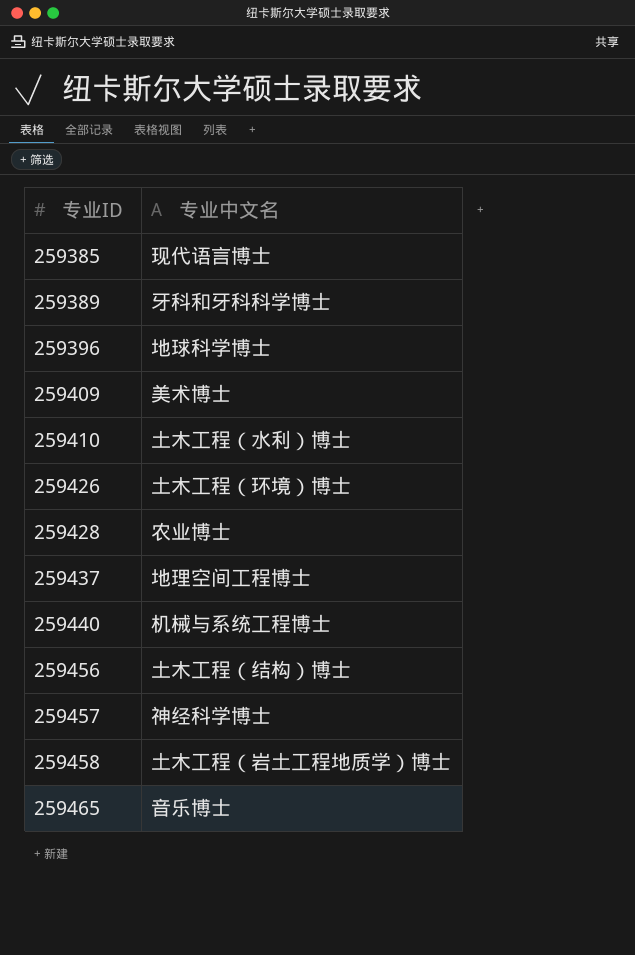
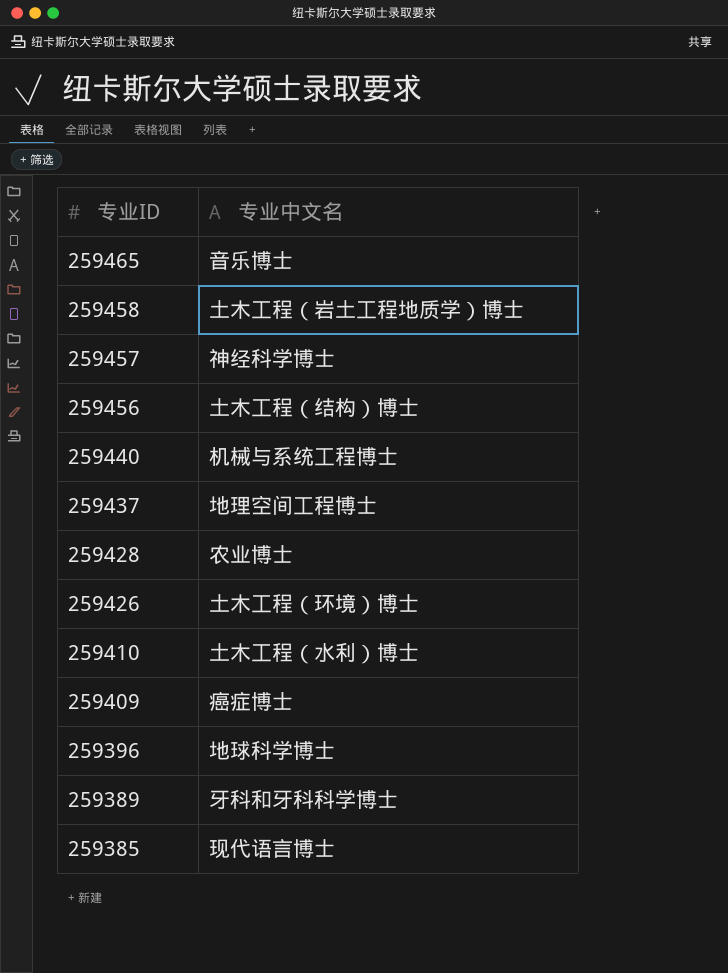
row order: 专业ID ascending -> 专业ID descending
259409 | 专业中文名: 美术博士 -> 癌症博士

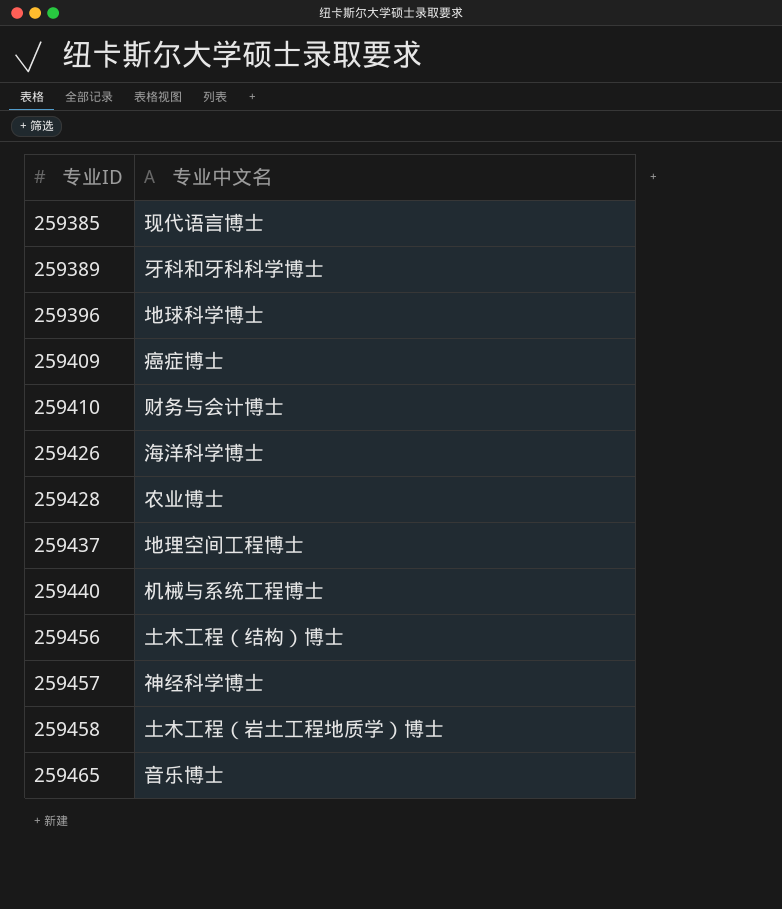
row order: 专业ID descending -> 专业ID ascending
259410 | 专业中文名: 土木工程（水利）博士 -> 财务与会计博士
259426 | 专业中文名: 土木工程（环境）博士 -> 海洋科学博士

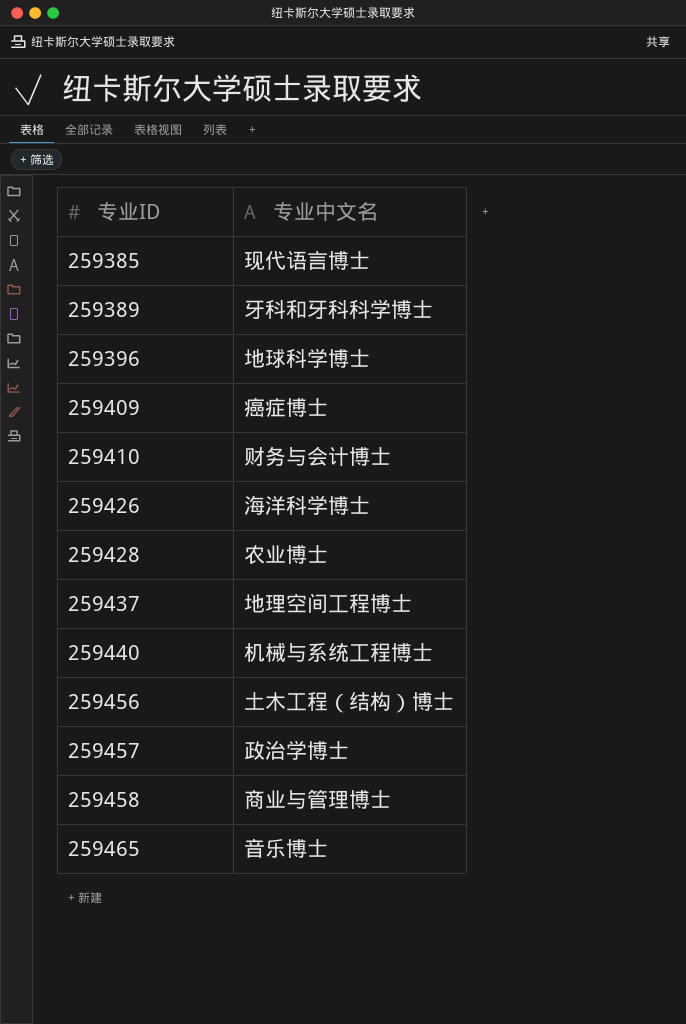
259457 | 专业中文名: 神经科学博士 -> 政治学博士
259458 | 专业中文名: 土木工程（岩土工程地质学）博士 -> 商业与管理博士

